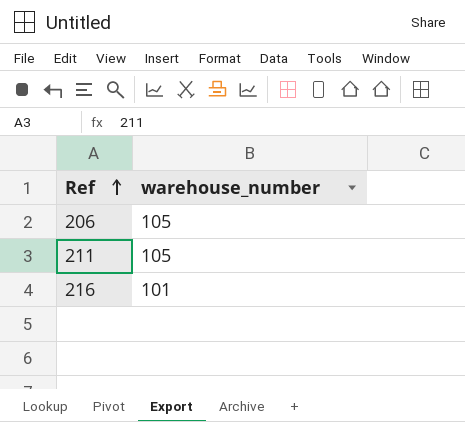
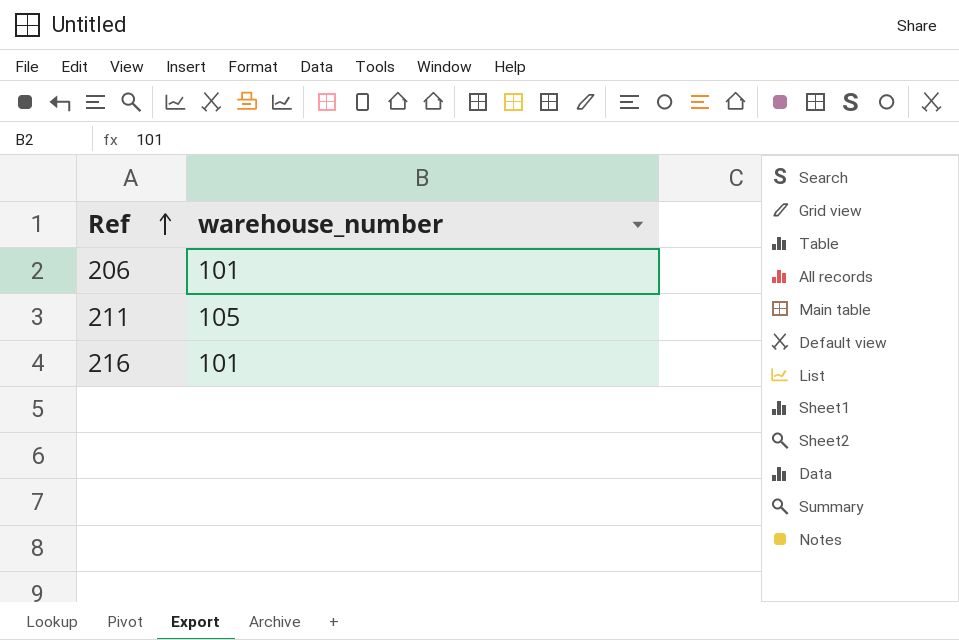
206 | warehouse_number: 105 -> 101

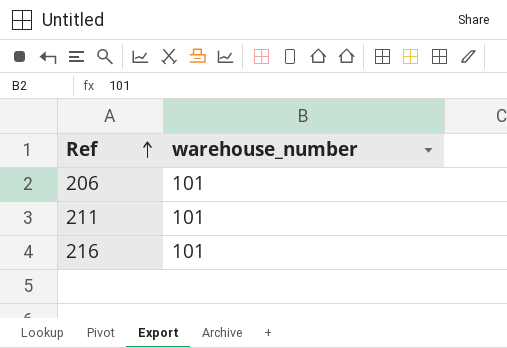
211 | warehouse_number: 105 -> 101

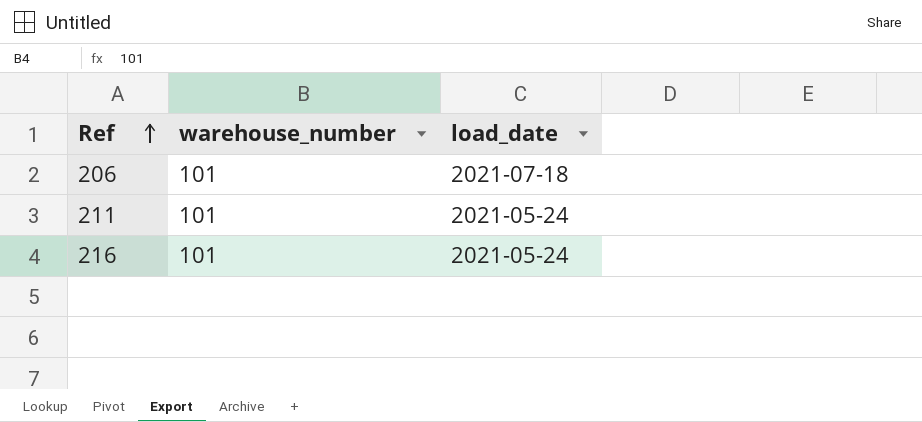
column load_date | position: none -> 3

